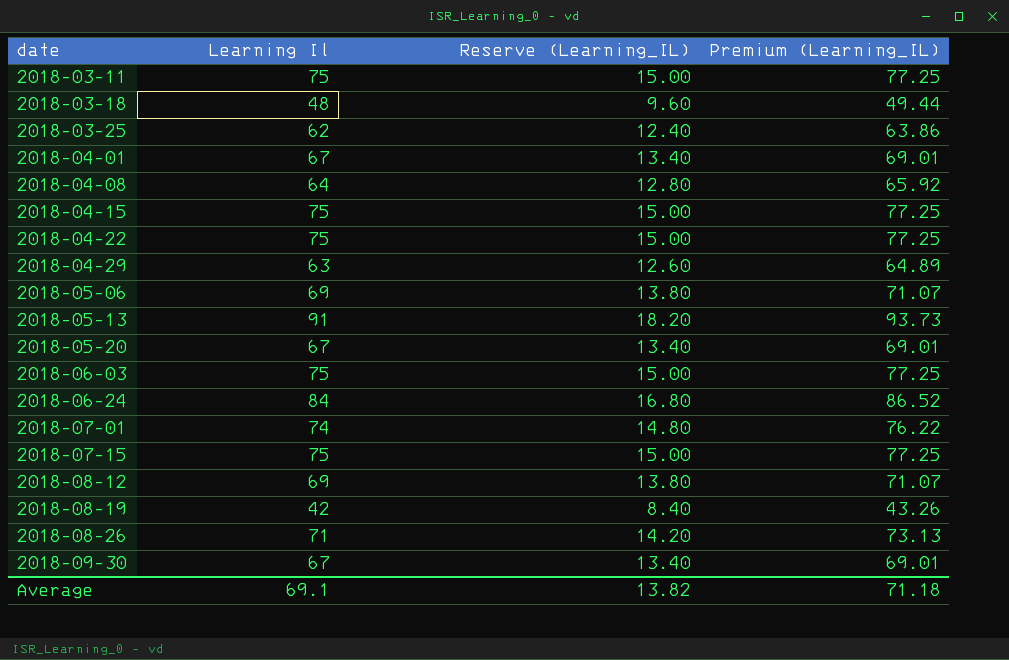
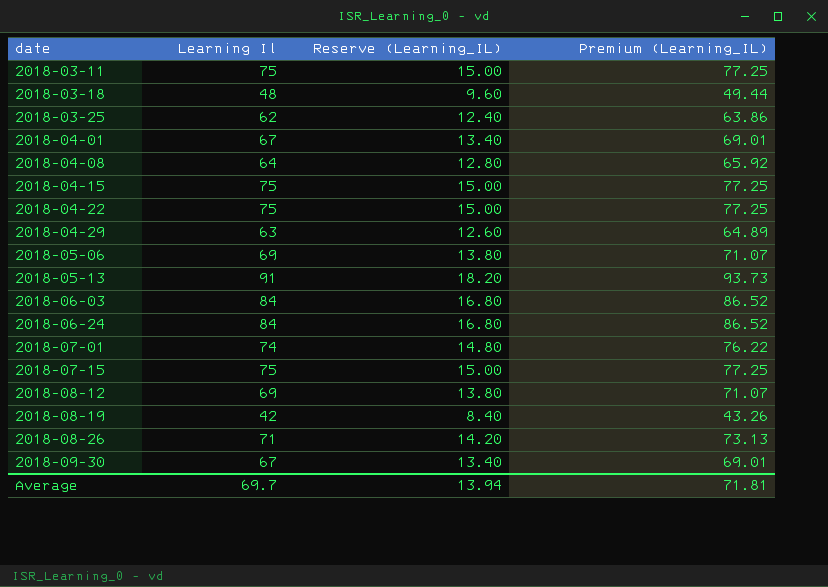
row 2018-05-20: 67 | 13.40 | 69.01 -> none
2018-06-03 | Learning Il: 75 -> 84
2018-06-03 | Reserve (Learning_IL): 15.00 -> 16.80
2018-06-03 | Premium (Learning_IL): 77.25 -> 86.52
Average | Learning Il: 69.1 -> 69.7
Average | Reserve (Learning_IL): 13.82 -> 13.94
Average | Premium (Learning_IL): 71.18 -> 71.81

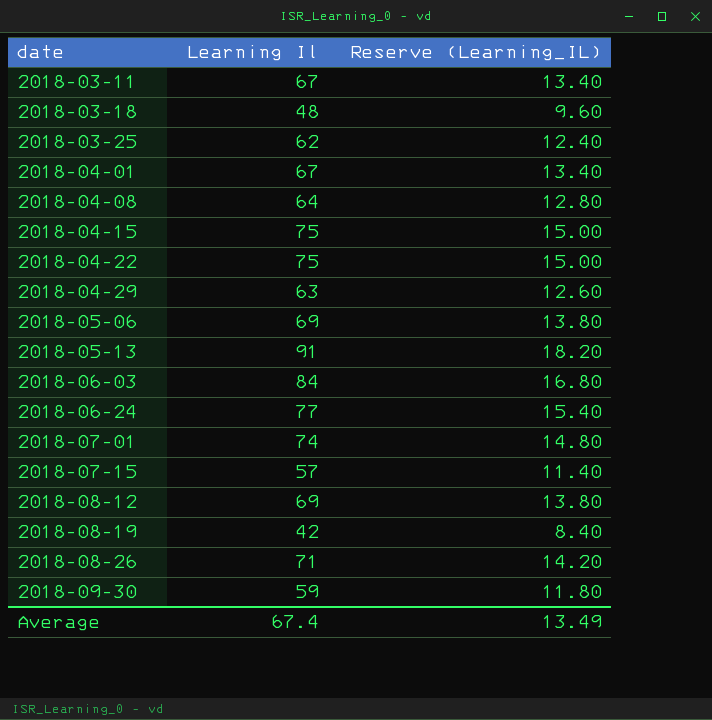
column Premium (Learning_IL) | formula: [Learning Il] * 1.03 -> none
2018-03-11 | Learning Il: 75 -> 67
2018-03-11 | Reserve (Learning_IL): 15.00 -> 13.40
2018-06-24 | Learning Il: 84 -> 77
2018-06-24 | Reserve (Learning_IL): 16.80 -> 15.40
2018-07-15 | Learning Il: 75 -> 57
2018-07-15 | Reserve (Learning_IL): 15.00 -> 11.40
2018-09-30 | Learning Il: 67 -> 59
2018-09-30 | Reserve (Learning_IL): 13.40 -> 11.80
Average | Learning Il: 69.7 -> 67.4
Average | Reserve (Learning_IL): 13.94 -> 13.49

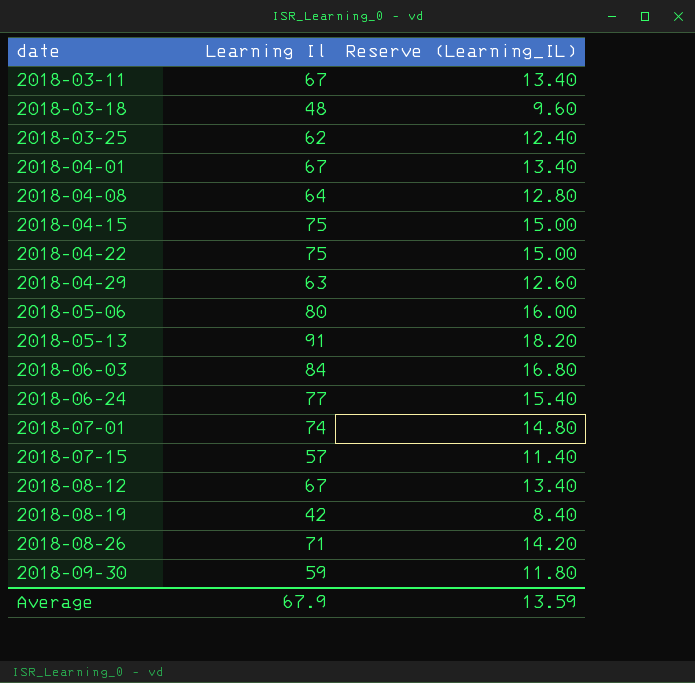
2018-05-06 | Learning Il: 69 -> 80
2018-05-06 | Reserve (Learning_IL): 13.80 -> 16.00
2018-08-12 | Learning Il: 69 -> 67
2018-08-12 | Reserve (Learning_IL): 13.80 -> 13.40
Average | Learning Il: 67.4 -> 67.9
Average | Reserve (Learning_IL): 13.49 -> 13.59

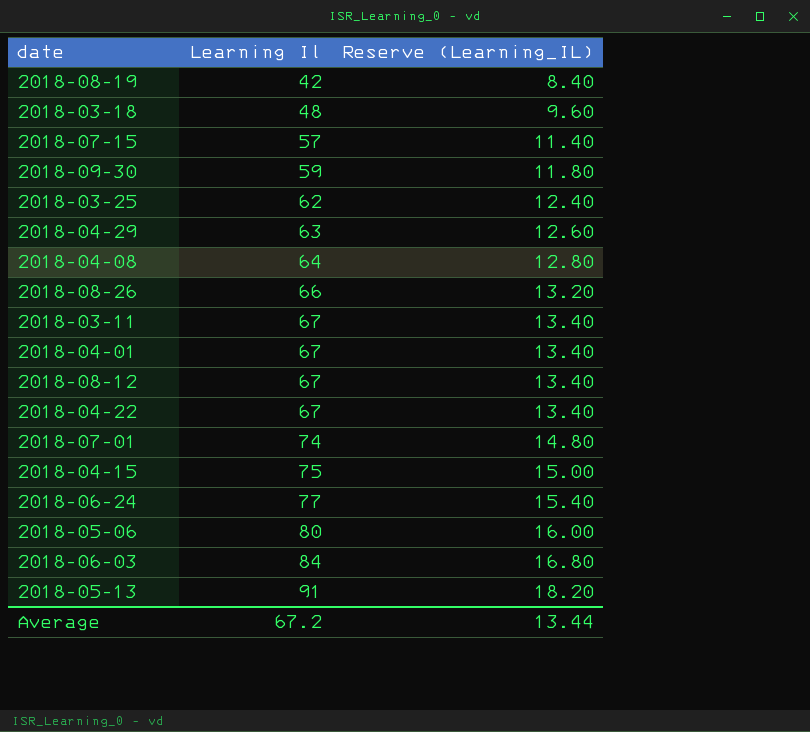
row order: date ascending -> Learning Il ascending
2018-08-26 | Learning Il: 71 -> 66
2018-08-26 | Reserve (Learning_IL): 14.20 -> 13.20
2018-04-22 | Learning Il: 75 -> 67
2018-04-22 | Reserve (Learning_IL): 15.00 -> 13.40
Average | Learning Il: 67.9 -> 67.2
Average | Reserve (Learning_IL): 13.59 -> 13.44

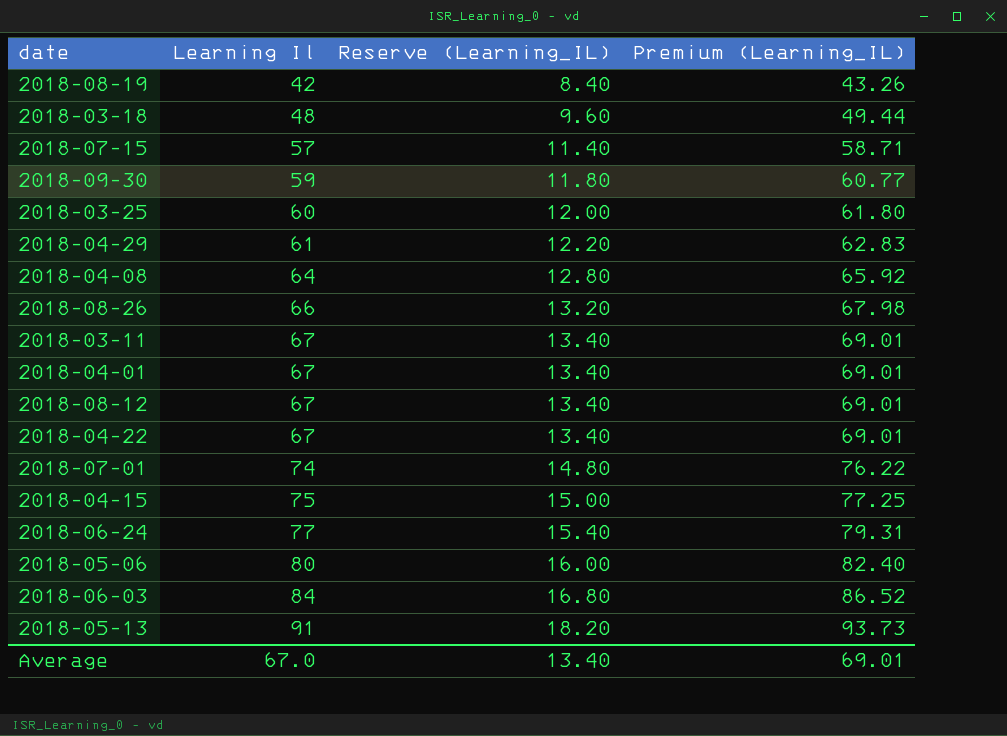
column Premium (Learning_IL) | formula: none -> [Learning Il] * 1.03
2018-03-25 | Learning Il: 62 -> 60
2018-03-25 | Reserve (Learning_IL): 12.40 -> 12.00
2018-04-29 | Learning Il: 63 -> 61
2018-04-29 | Reserve (Learning_IL): 12.60 -> 12.20
Average | Learning Il: 67.2 -> 67.0
Average | Reserve (Learning_IL): 13.44 -> 13.40

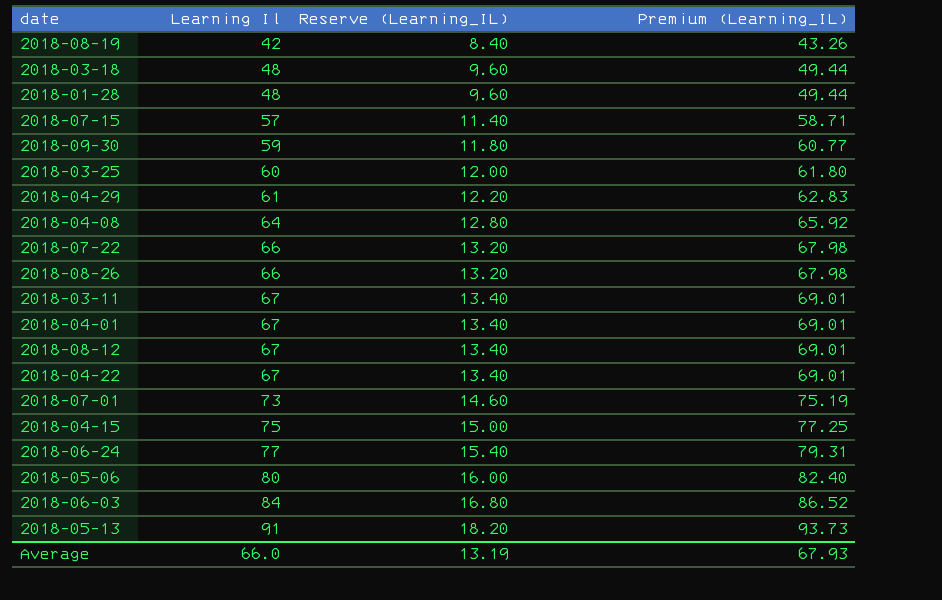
row 2018-01-28: none -> 48 | 9.60 | 49.44
row 2018-07-22: none -> 66 | 13.20 | 67.98
2018-07-01 | Learning Il: 74 -> 73
2018-07-01 | Reserve (Learning_IL): 14.80 -> 14.60
2018-07-01 | Premium (Learning_IL): 76.22 -> 75.19
Average | Learning Il: 67.0 -> 66.0
Average | Reserve (Learning_IL): 13.40 -> 13.19
Average | Premium (Learning_IL): 69.01 -> 67.93

